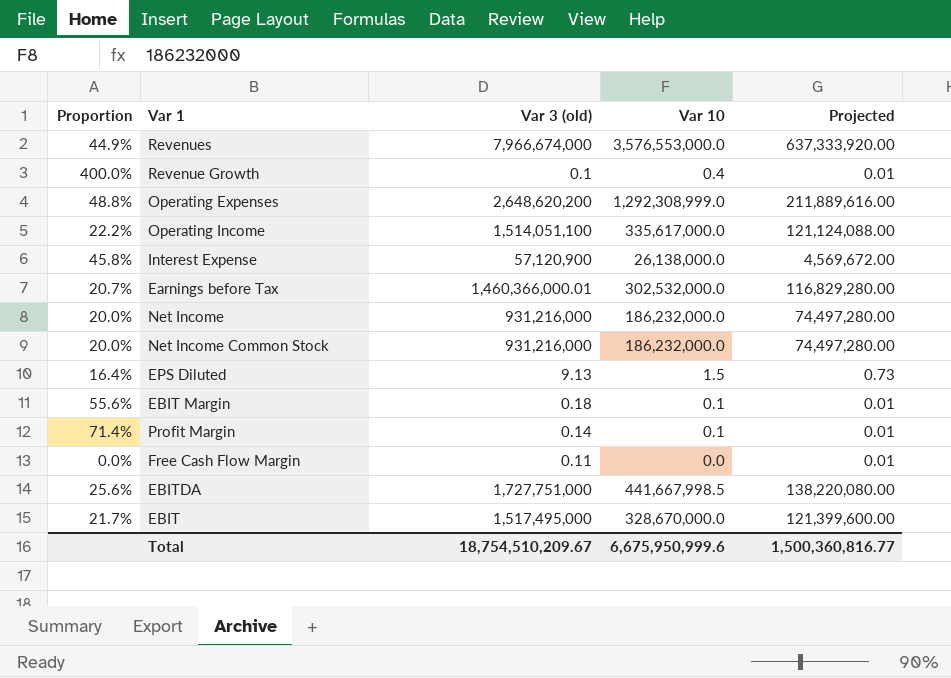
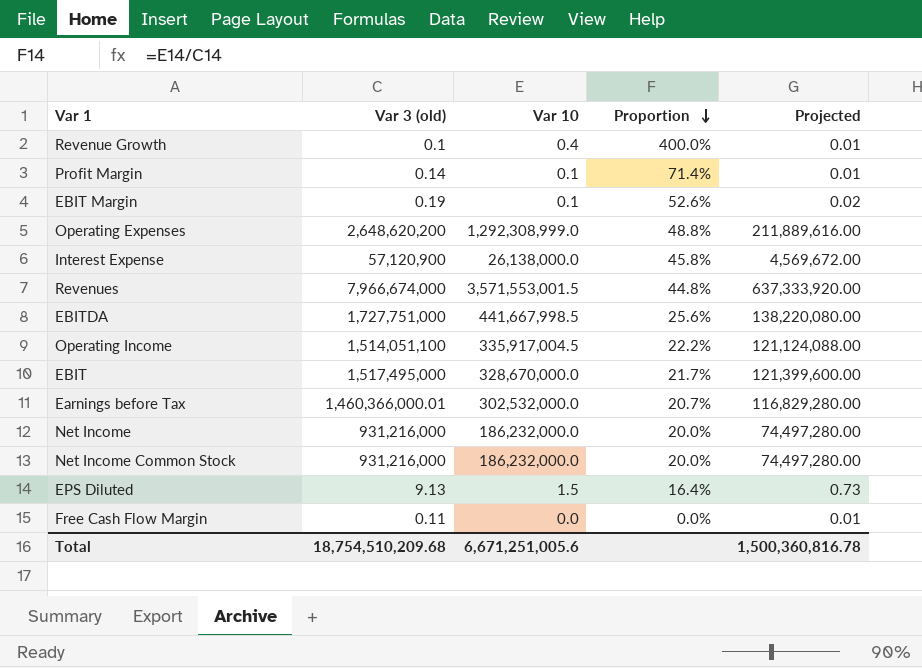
row order: none -> Proportion descending
column Proportion | position: 1 -> 4
EBIT Margin | Var 3 (old): 0.18 -> 0.19
EBIT Margin | Proportion: 55.6% -> 52.6%
EBIT Margin | Projected: 0.01 -> 0.02
Revenues | Var 10: 3,576,553,000.0 -> 3,571,553,001.5
Revenues | Proportion: 44.9% -> 44.8%
Operating Income | Var 10: 335,617,000.0 -> 335,917,004.5
Total | Var 3 (old): 18,754,510,209.67 -> 18,754,510,209.68
Total | Var 10: 6,675,950,999.6 -> 6,671,251,005.6
Total | Projected: 1,500,360,816.77 -> 1,500,360,816.78

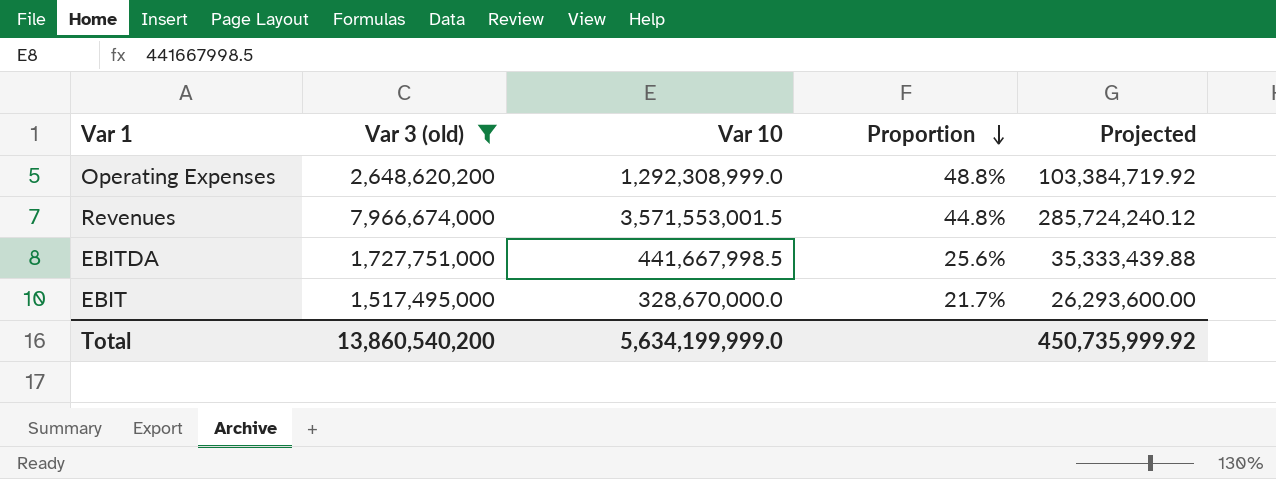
filter: none -> Var 3 (old) >= 1,517,495,000
column Projected | formula: [Var 3 (old)] * 0.08 -> [Var 10] * 0.08
Total | Var 3 (old): 18,754,510,209.68 -> 13,860,540,200
Total | Var 10: 6,671,251,005.6 -> 5,634,199,999.0
Total | Projected: 1,500,360,816.78 -> 450,735,999.92

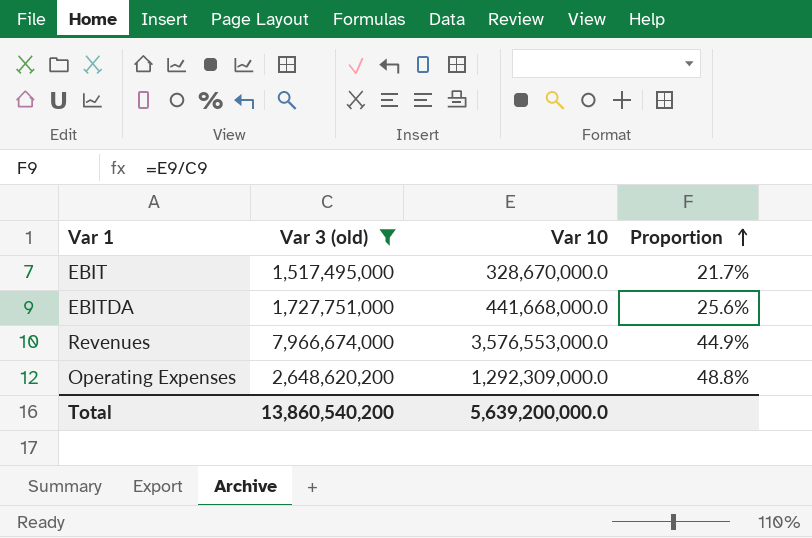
row order: Proportion descending -> Proportion ascending
column Projected | formula: [Var 10] * 0.08 -> none
EBITDA | Var 10: 441,667,998.5 -> 441,668,000.0
Revenues | Var 10: 3,571,553,001.5 -> 3,576,553,000.0
Revenues | Proportion: 44.8% -> 44.9%
Operating Expenses | Var 10: 1,292,308,999.0 -> 1,292,309,000.0
Total | Var 10: 5,634,199,999.0 -> 5,639,200,000.0

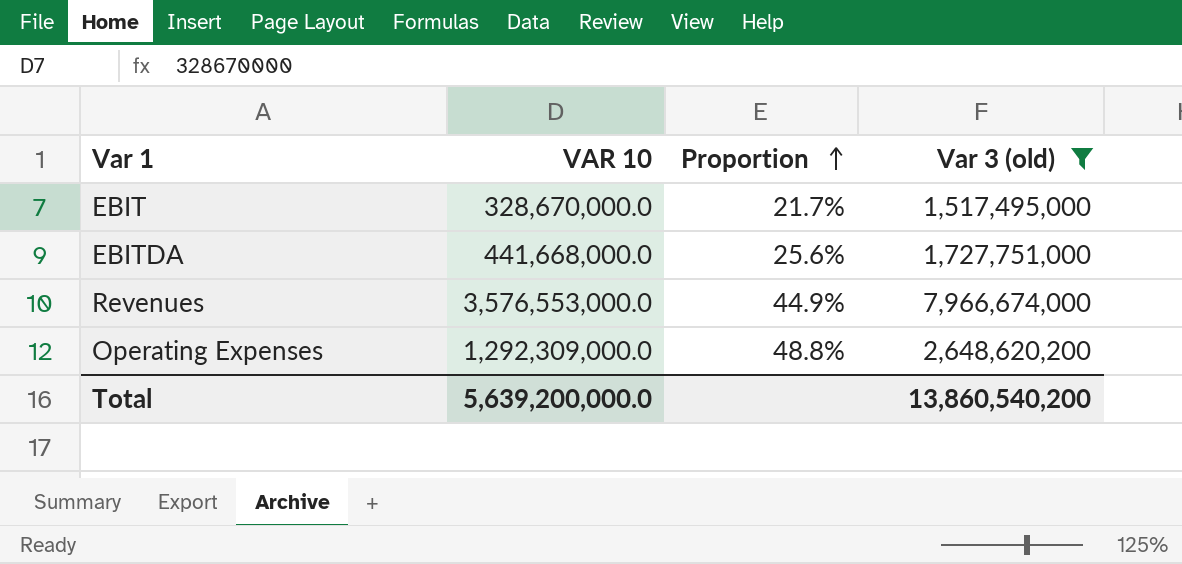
column name: Var 10 -> VAR 10
column Var 3 (old) | position: 2 -> 4

